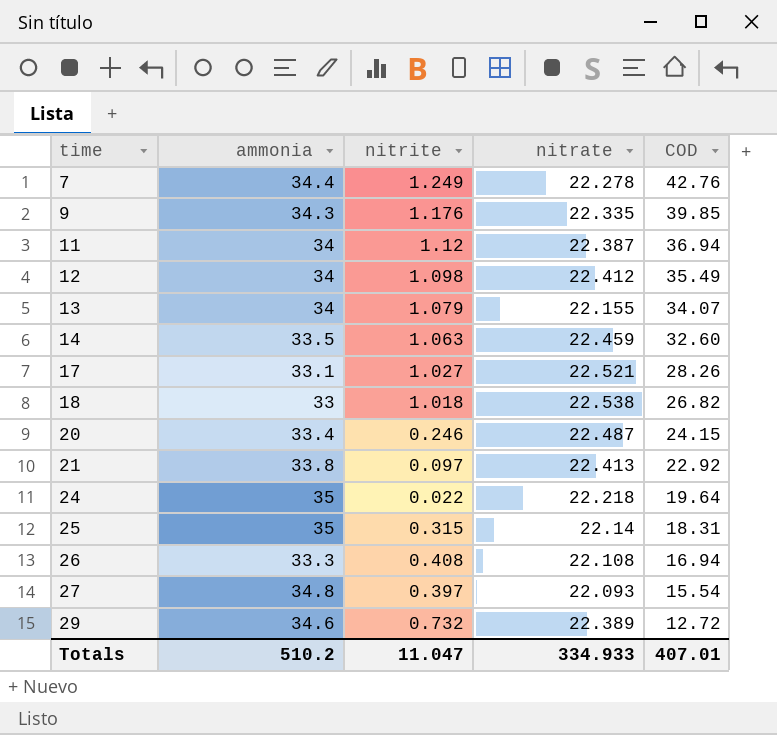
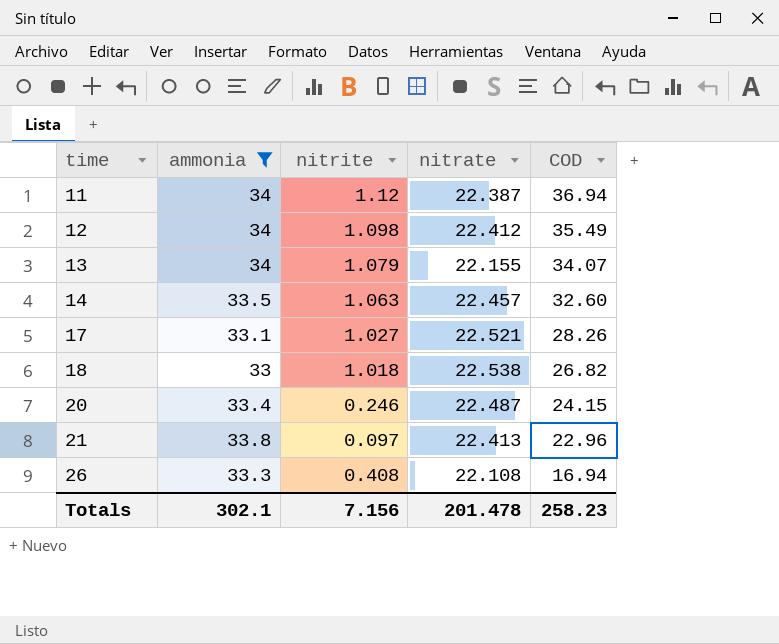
filter: none -> ammonia <= 34
14 | nitrate: 22.459 -> 22.457
21 | COD: 22.92 -> 22.96
Totals | ammonia: 510.2 -> 302.1
Totals | nitrite: 11.047 -> 7.156
Totals | nitrate: 334.933 -> 201.478
Totals | COD: 407.01 -> 258.23

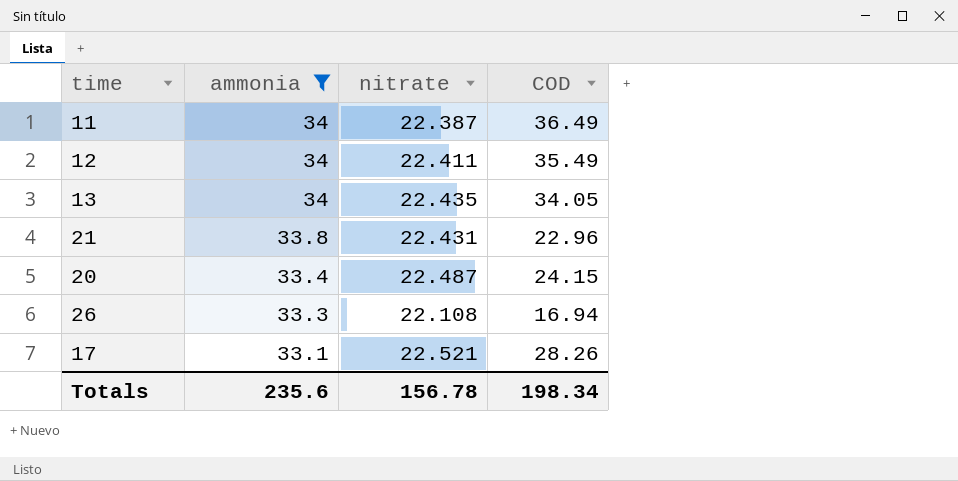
row order: time ascending -> ammonia descending
column nitrite | position: 3 -> none
row 14: 33.5 | 1.063 | 22.457 | 32.60 -> none
row 18: 33 | 1.018 | 22.538 | 26.82 -> none
11 | COD: 36.94 -> 36.49
12 | nitrate: 22.412 -> 22.411
13 | nitrate: 22.155 -> 22.435
13 | COD: 34.07 -> 34.05
21 | nitrate: 22.413 -> 22.431
Totals | ammonia: 302.1 -> 235.6
Totals | nitrate: 201.478 -> 156.78
Totals | COD: 258.23 -> 198.34

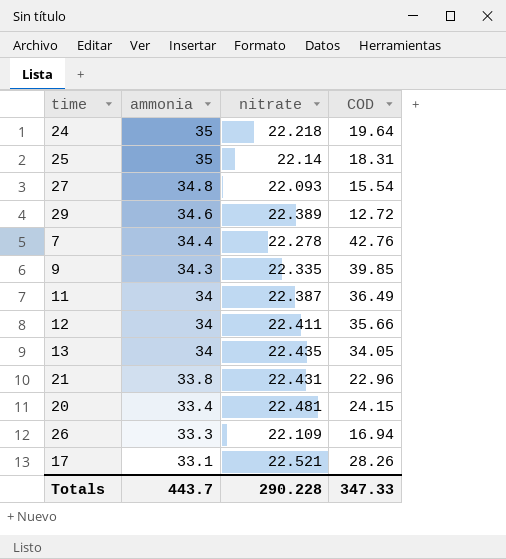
filter: ammonia <= 34 -> none
12 | COD: 35.49 -> 35.66
20 | nitrate: 22.487 -> 22.481
26 | nitrate: 22.108 -> 22.109
Totals | ammonia: 235.6 -> 443.7
Totals | nitrate: 156.78 -> 290.228
Totals | COD: 198.34 -> 347.33

